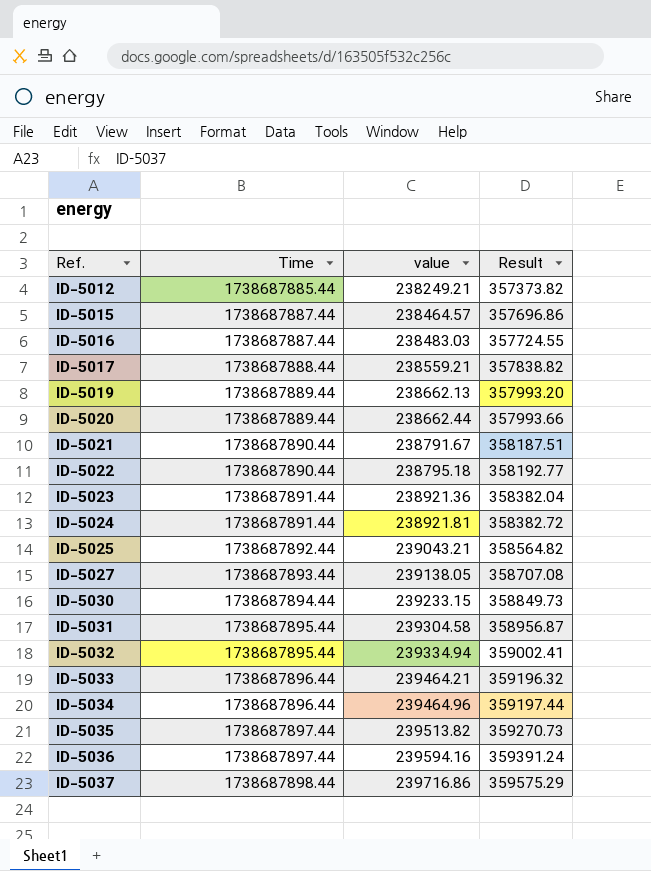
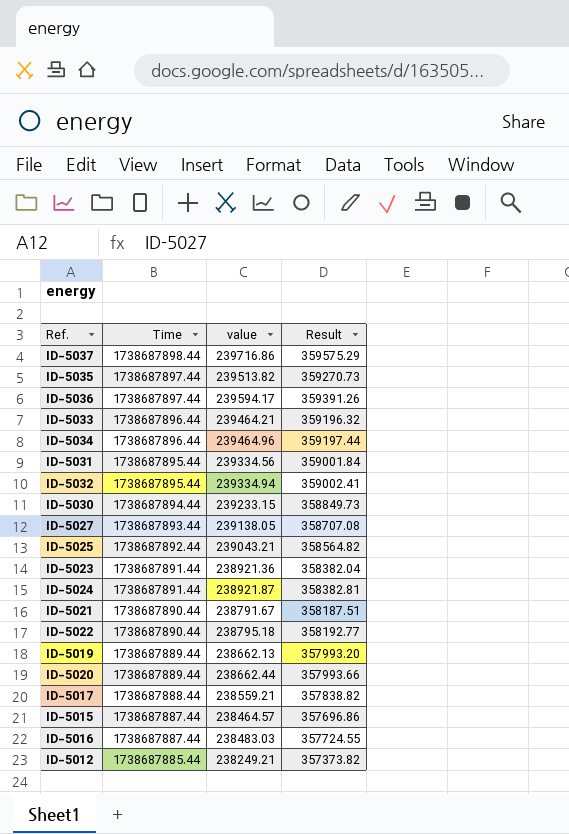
row order: Ref. ascending -> Time descending
ID-5036 | value: 239594.16 -> 239594.17
ID-5036 | Result: 359391.24 -> 359391.26
ID-5031 | value: 239304.58 -> 239334.56
ID-5031 | Result: 358956.87 -> 359001.84
ID-5024 | value: 238921.81 -> 238921.87
ID-5024 | Result: 358382.72 -> 358382.81

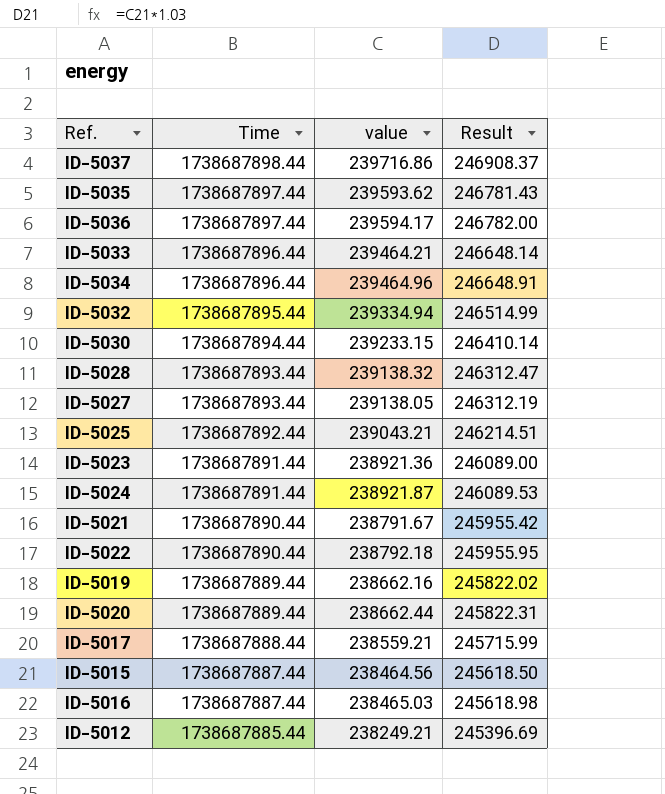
column Result | formula: [value] * 1.5 -> [value] * 1.03
row ID-5031: 1738687895.44 | 239334.56 | 359001.84 -> none
ID-5035 | value: 239513.82 -> 239593.62
row ID-5028: none -> 1738687893.44 | 239138.32 | 246312.47
ID-5022 | value: 238795.18 -> 238792.18
ID-5019 | value: 238662.13 -> 238662.16
ID-5015 | value: 238464.57 -> 238464.56
ID-5016 | value: 238483.03 -> 238465.03

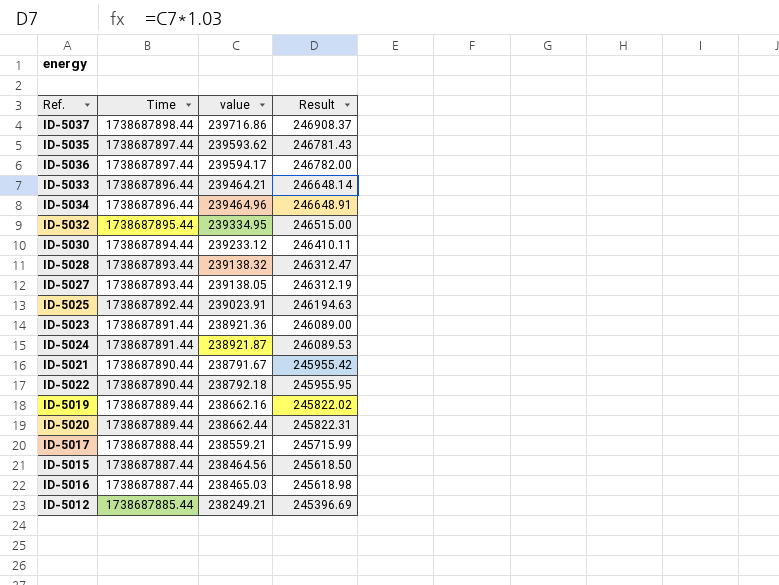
ID-5032 | value: 239334.94 -> 239334.95
ID-5032 | Result: 246514.99 -> 246515.00
ID-5030 | value: 239233.15 -> 239233.12
ID-5030 | Result: 246410.14 -> 246410.11
ID-5025 | value: 239043.21 -> 239023.91
ID-5025 | Result: 246214.51 -> 246194.63

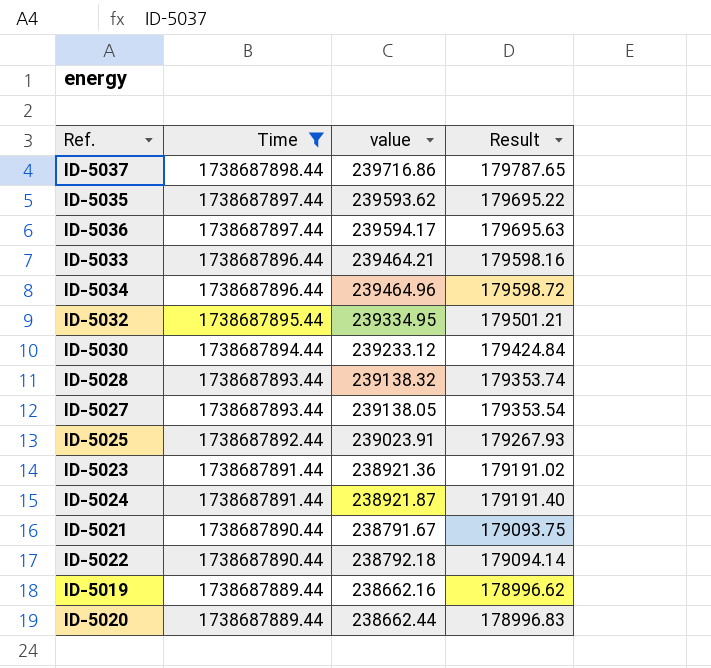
filter: none -> Time >= 1738687889.44
column Result | formula: [value] * 1.03 -> [value] * 0.75

